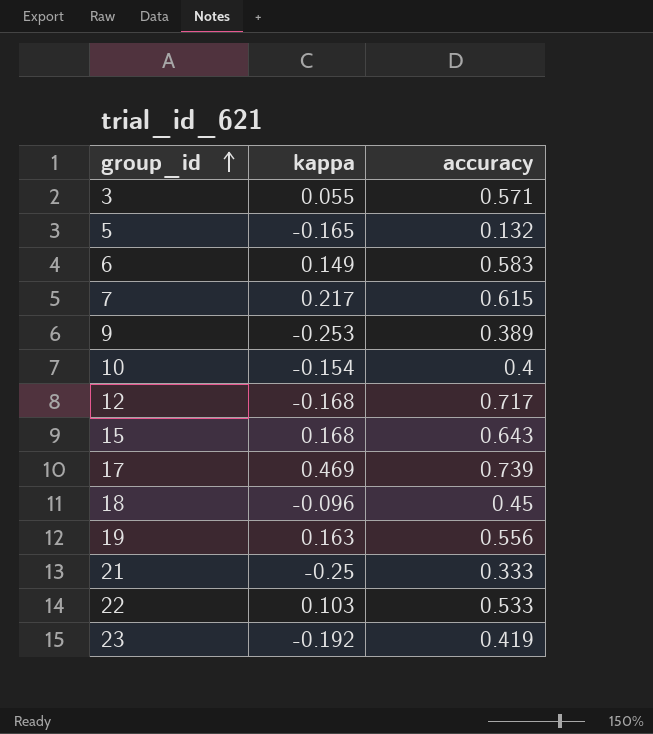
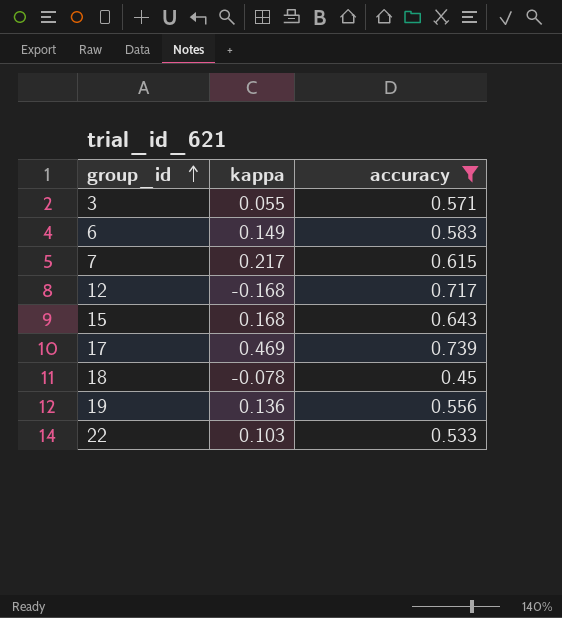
filter: none -> accuracy >= 0.45
18 | kappa: -0.096 -> -0.078
19 | kappa: 0.163 -> 0.136

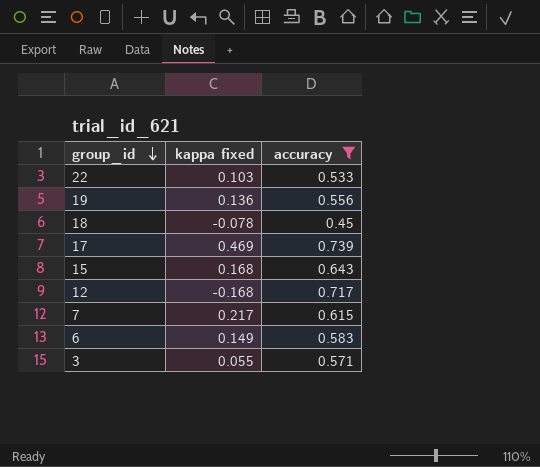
row order: group_id ascending -> group_id descending
column name: kappa -> kappa fixed

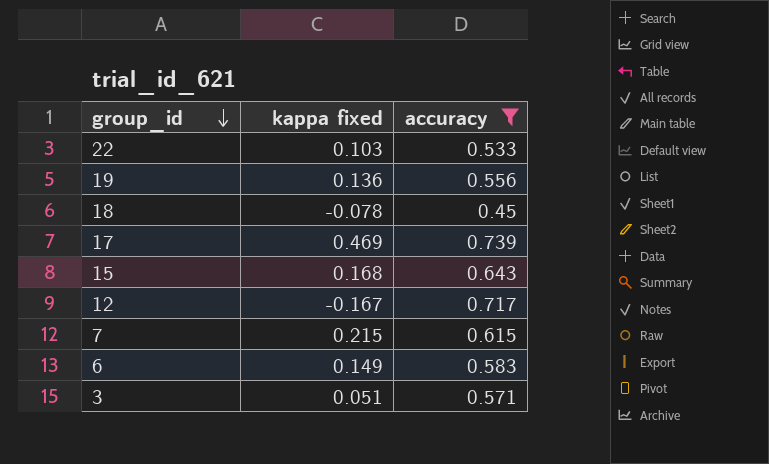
12 | kappa fixed: -0.168 -> -0.167
7 | kappa fixed: 0.217 -> 0.215
3 | kappa fixed: 0.055 -> 0.051

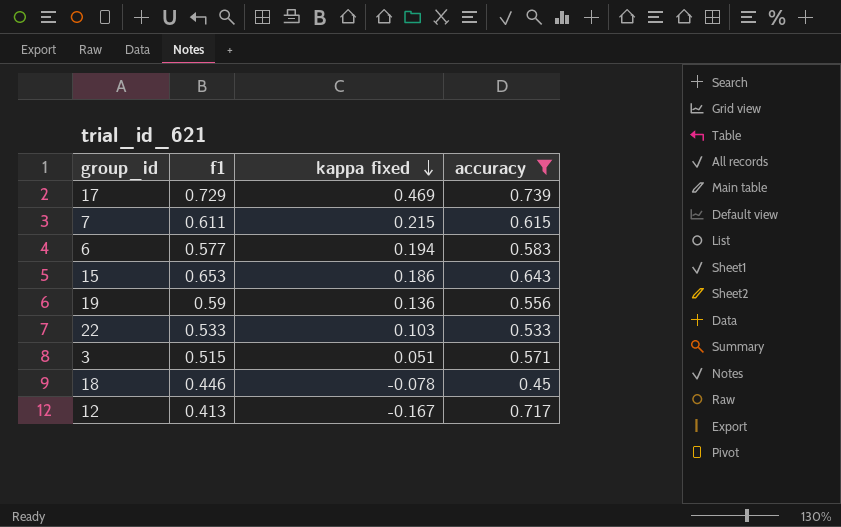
row order: group_id descending -> kappa fixed descending
column f1 | position: none -> 2
6 | kappa fixed: 0.149 -> 0.194
15 | kappa fixed: 0.168 -> 0.186

